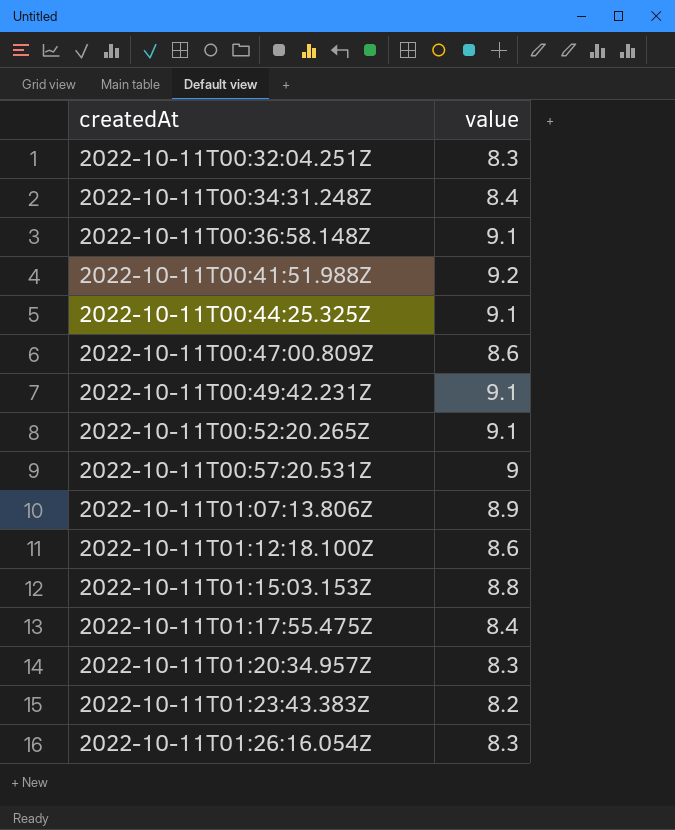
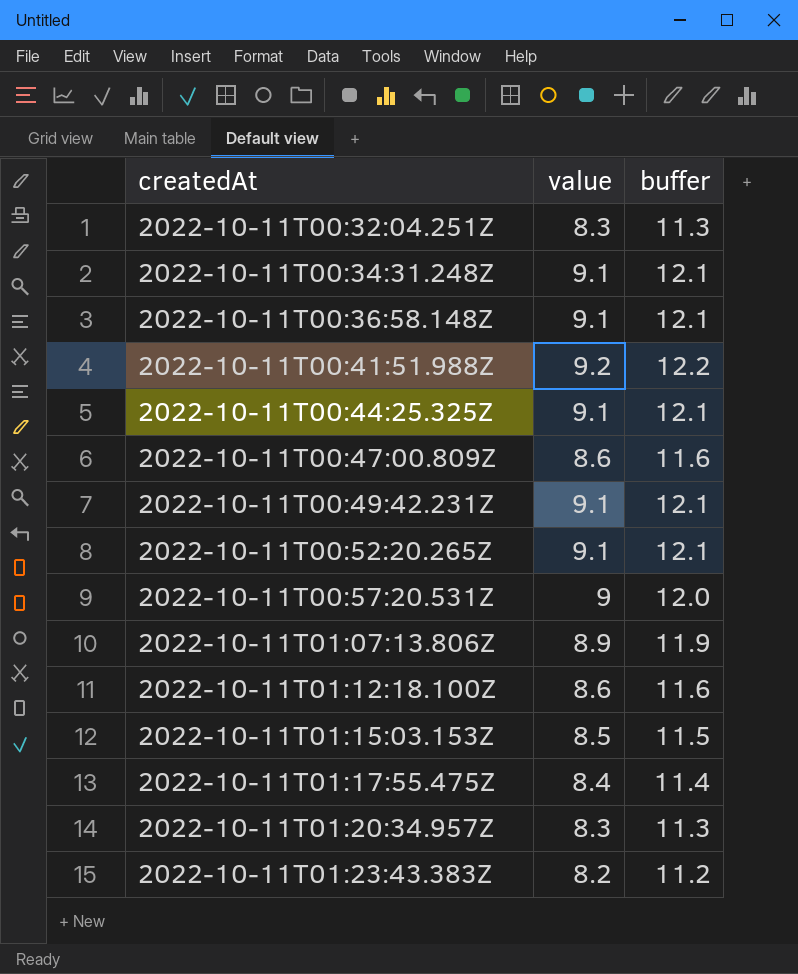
column buffer | formula: none -> [value] + 3
row 2022-10-11T01:26:16.054Z: 8.3 -> none
2022-10-11T00:34:31.248Z | value: 8.4 -> 9.1
2022-10-11T01:15:03.153Z | value: 8.8 -> 8.5

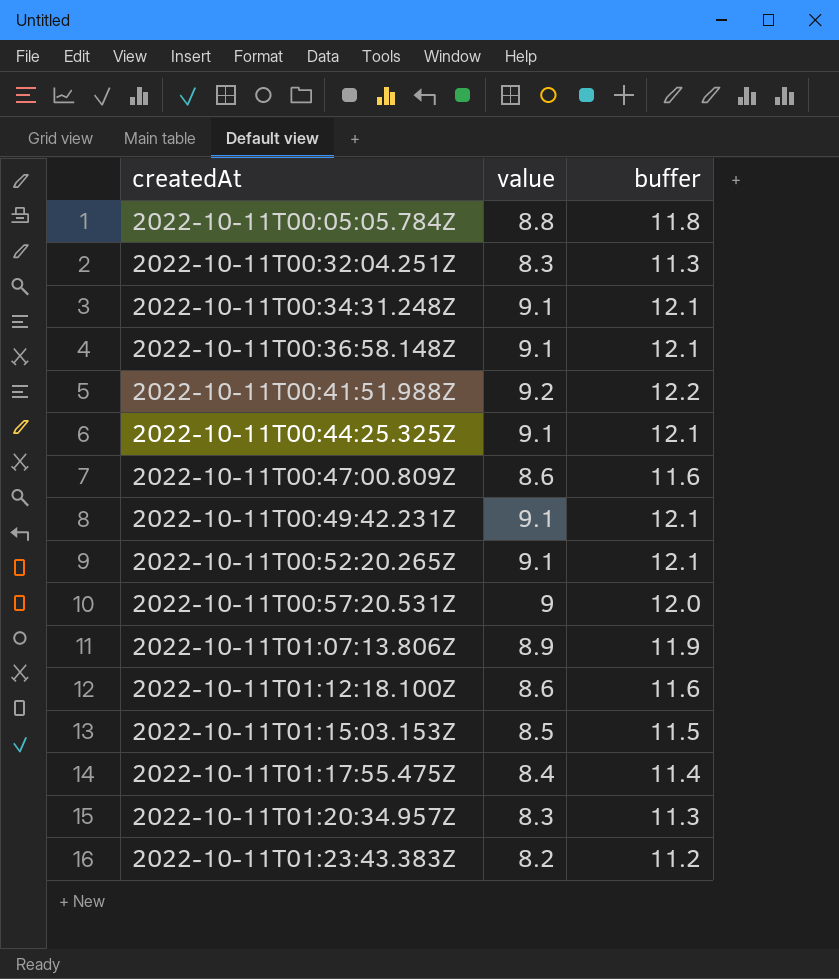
row 2022-10-11T00:05:05.784Z: none -> 8.8 | 11.8

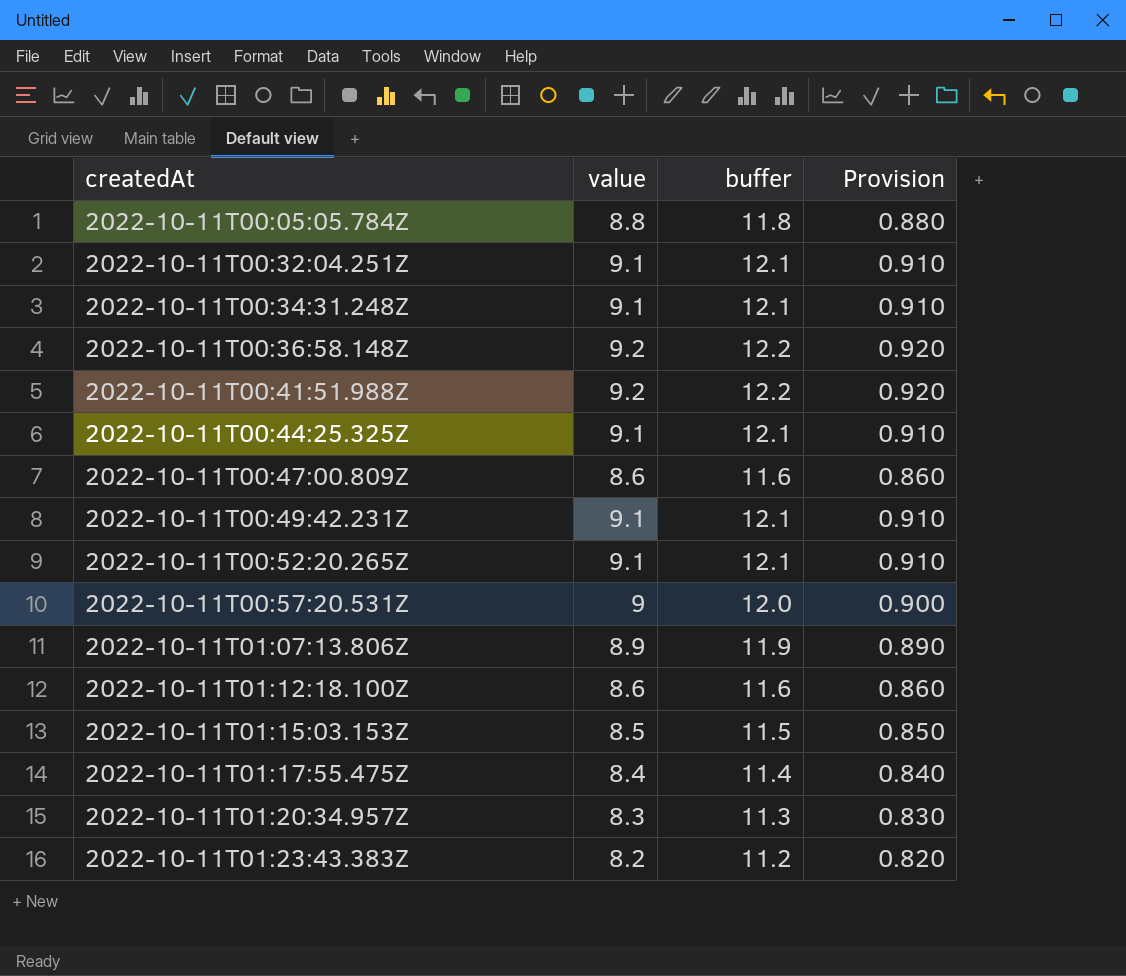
column Provision | formula: none -> [value] * 0.1
2022-10-11T00:32:04.251Z | value: 8.3 -> 9.1
2022-10-11T00:32:04.251Z | buffer: 11.3 -> 12.1
2022-10-11T00:36:58.148Z | value: 9.1 -> 9.2
2022-10-11T00:36:58.148Z | buffer: 12.1 -> 12.2

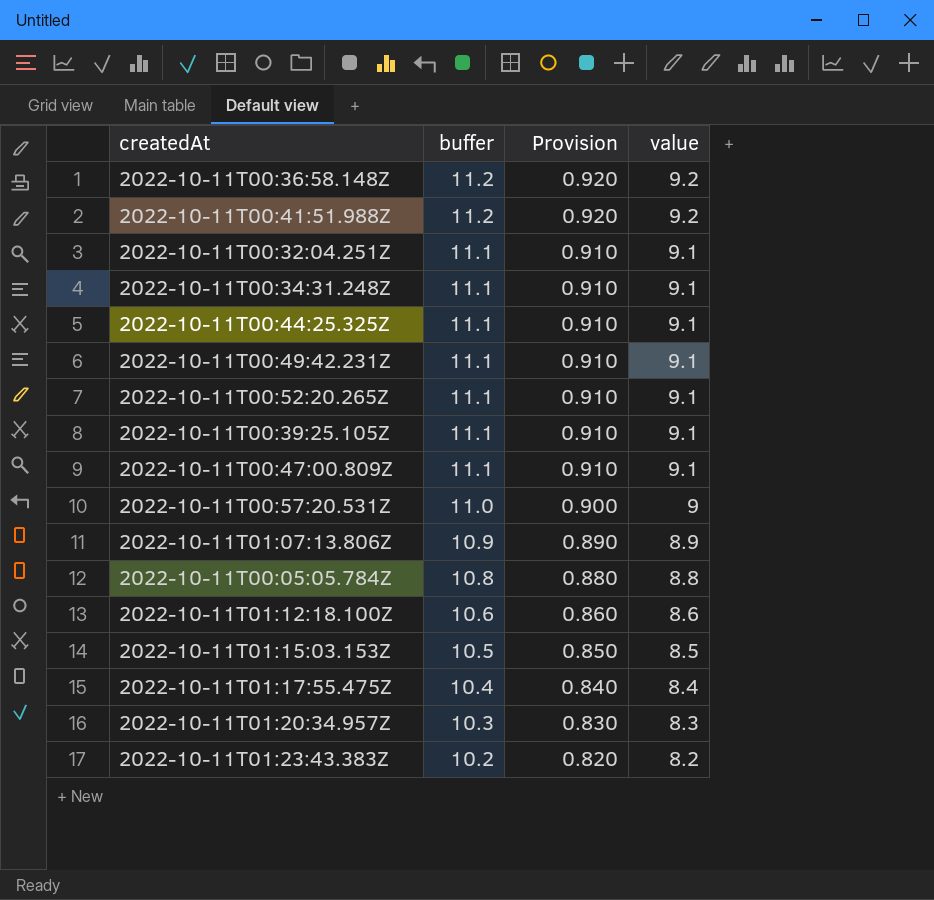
row order: createdAt ascending -> buffer descending
column buffer | formula: [value] + 3 -> [value] + 2
column value | position: 2 -> 4
row 2022-10-11T00:39:25.105Z: none -> 11.1 | 0.910 | 9.1
2022-10-11T00:47:00.809Z | Provision: 0.860 -> 0.910
2022-10-11T00:47:00.809Z | value: 8.6 -> 9.1

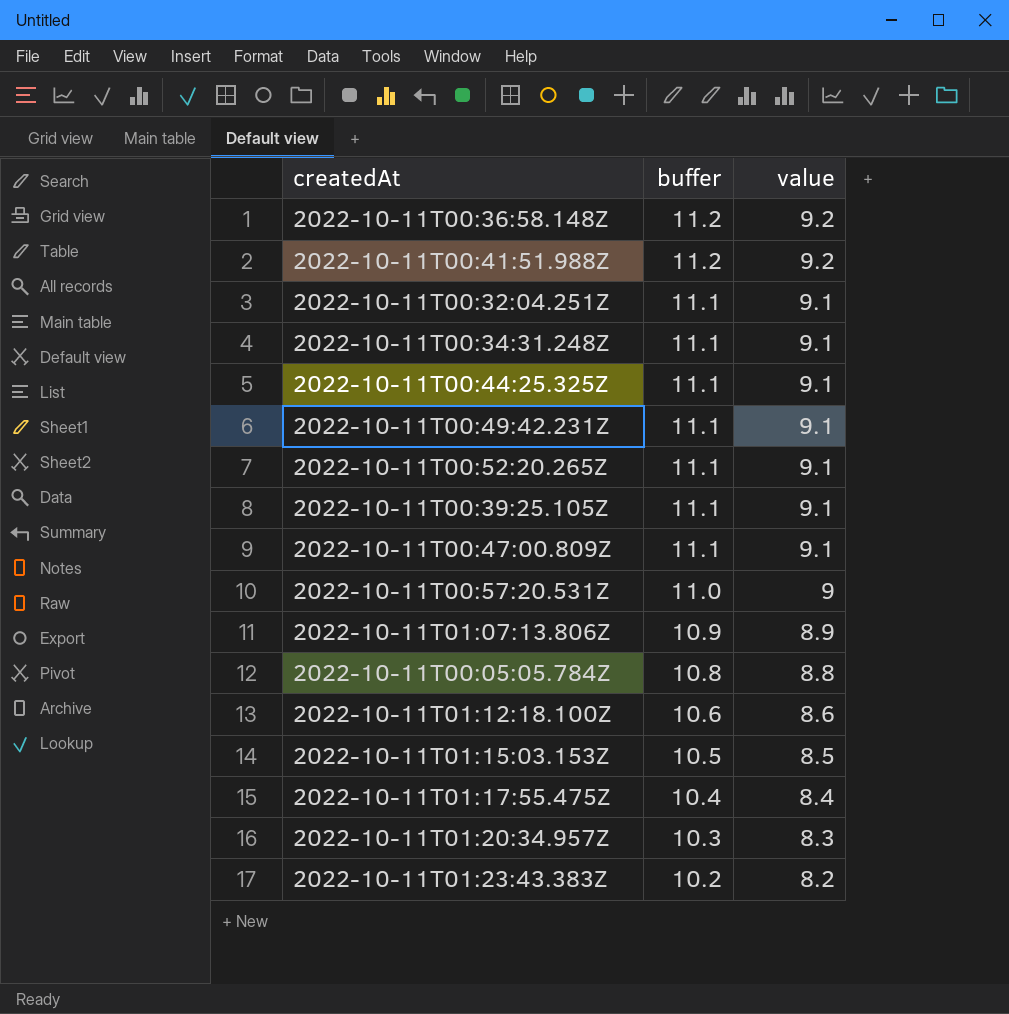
column Provision | formula: [value] * 0.1 -> none

